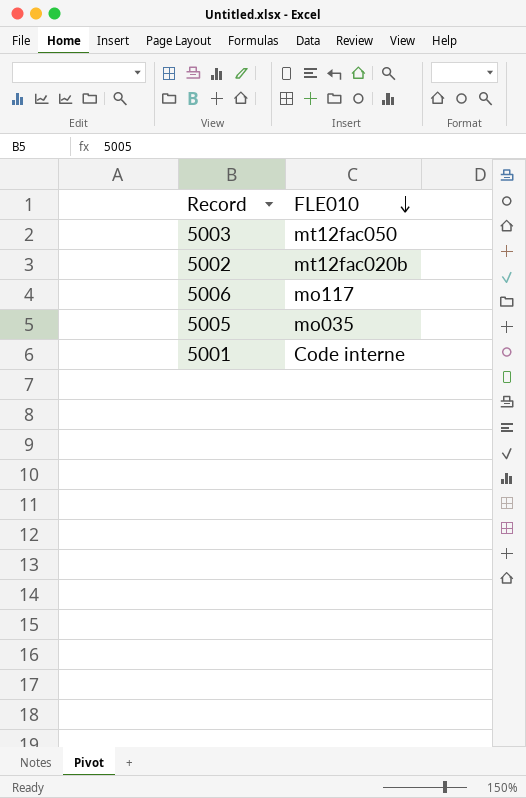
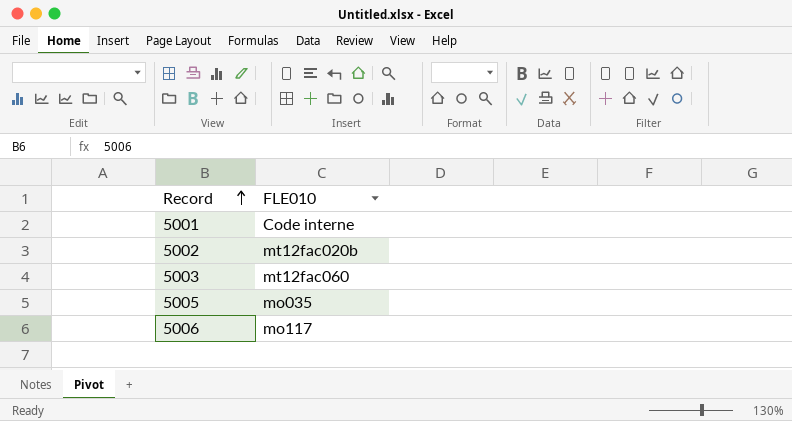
row order: FLE010 descending -> Record ascending
5003 | FLE010: mt12fac050 -> mt12fac060

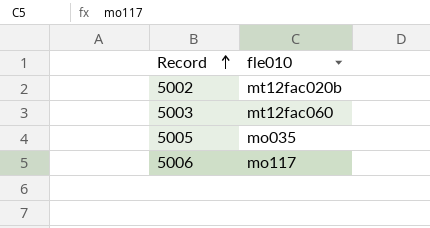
column name: FLE010 -> fle010
row 5001: Code interne -> none

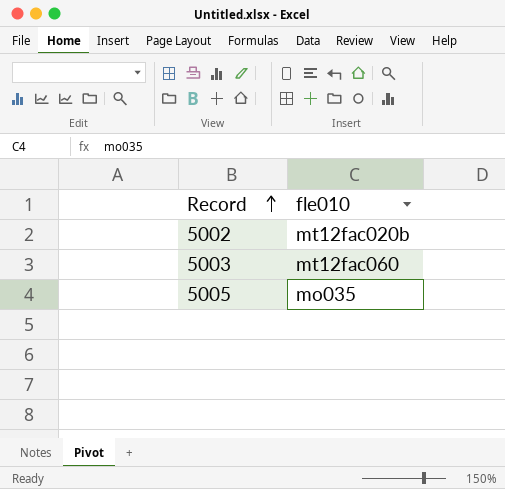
row 5006: mo117 -> none

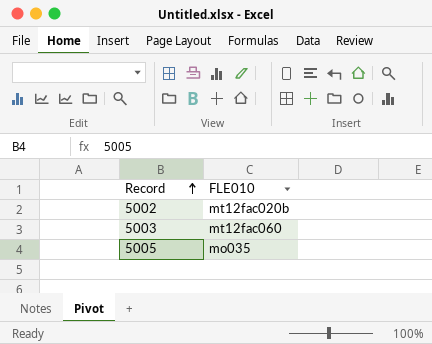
column name: fle010 -> FLE010

